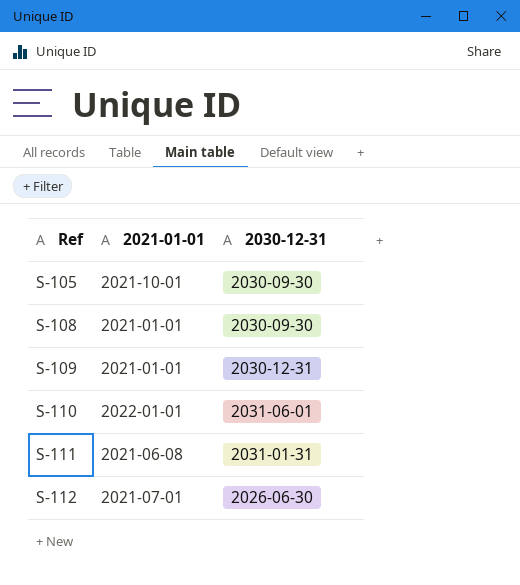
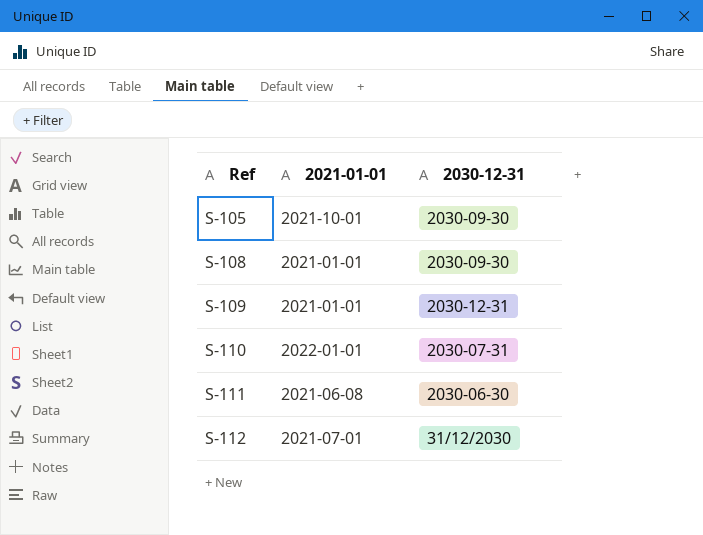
S-110 | 2030-12-31: 2031-06-01 -> 2030-07-31
S-111 | 2030-12-31: 2031-01-31 -> 2030-06-30
S-112 | 2030-12-31: 2026-06-30 -> 31/12/2030

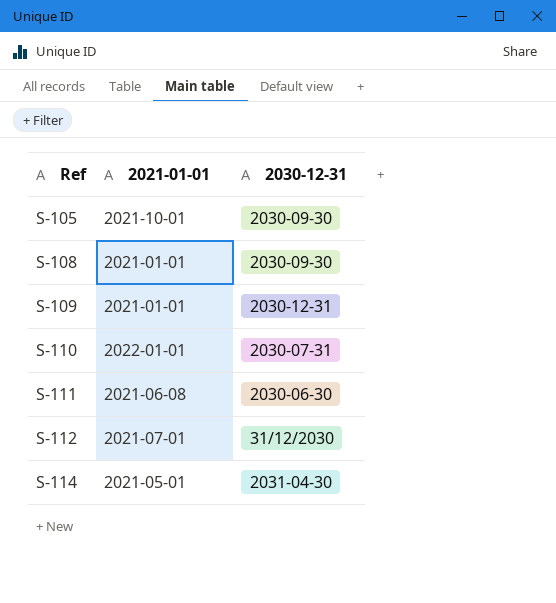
row S-114: none -> 2021-05-01 | 2031-04-30

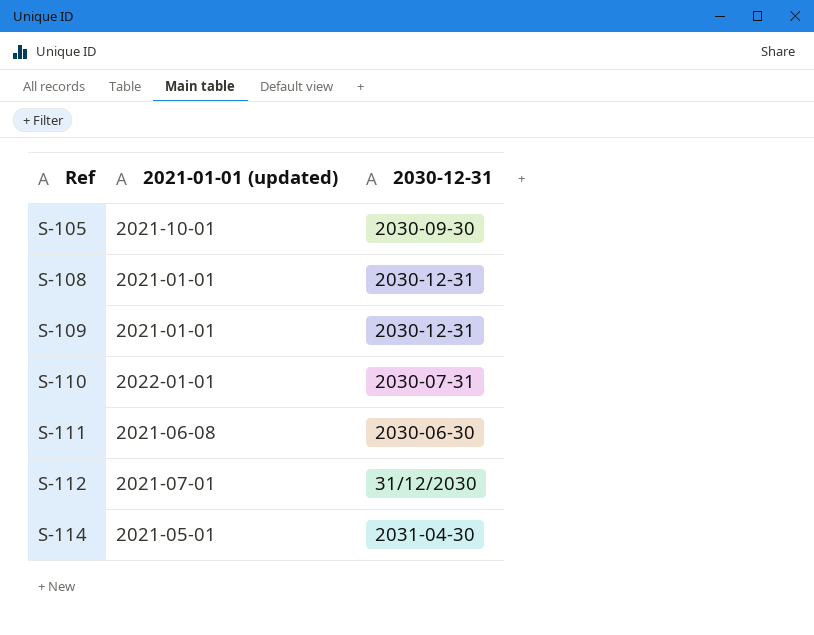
column name: 2021-01-01 -> 2021-01-01 (updated)
S-108 | 2030-12-31: 2030-09-30 -> 2030-12-31

